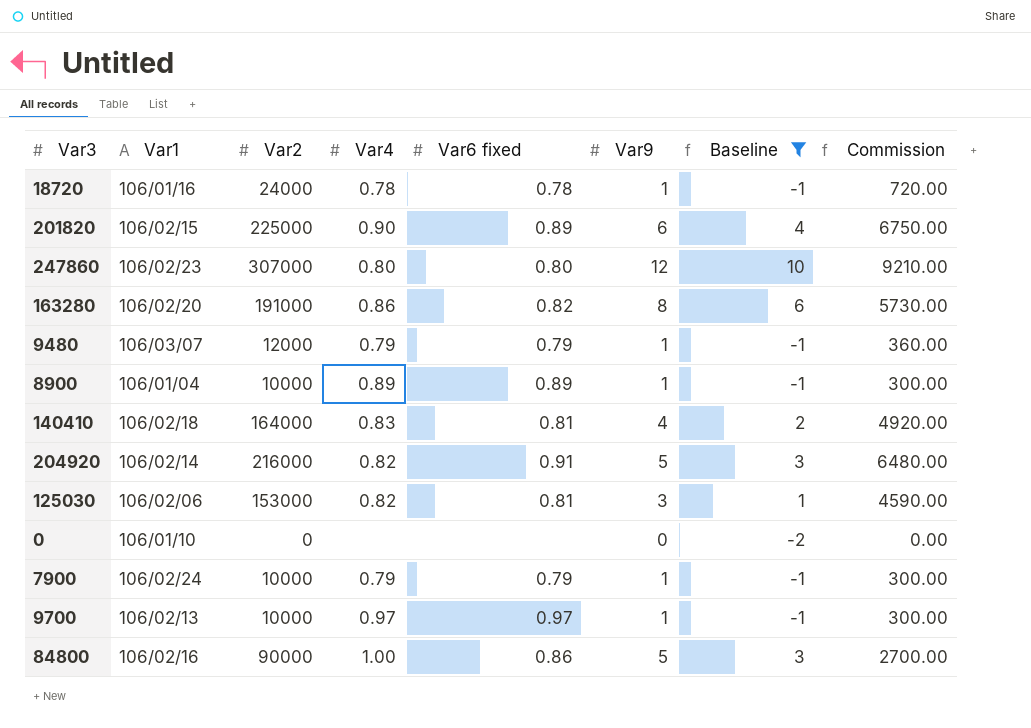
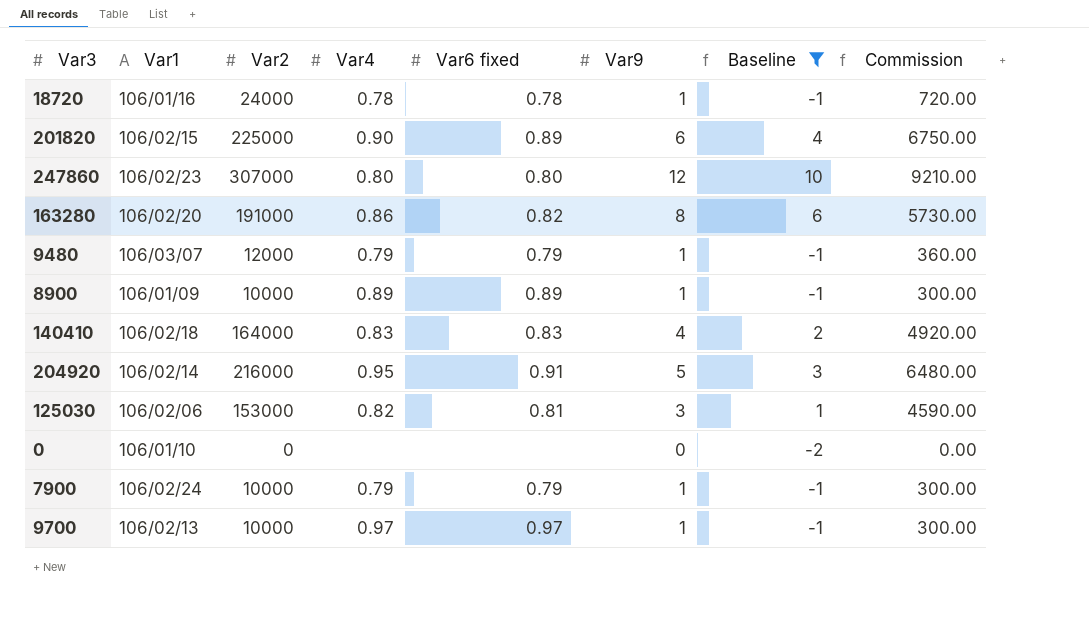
row 84800: 106/02/16 | 90000 | 1.00 | 0.86 | 5 | 3 | 2700.00 -> none
8900 | Var1: 106/01/04 -> 106/01/09
140410 | Var6 fixed: 0.81 -> 0.83
204920 | Var4: 0.82 -> 0.95

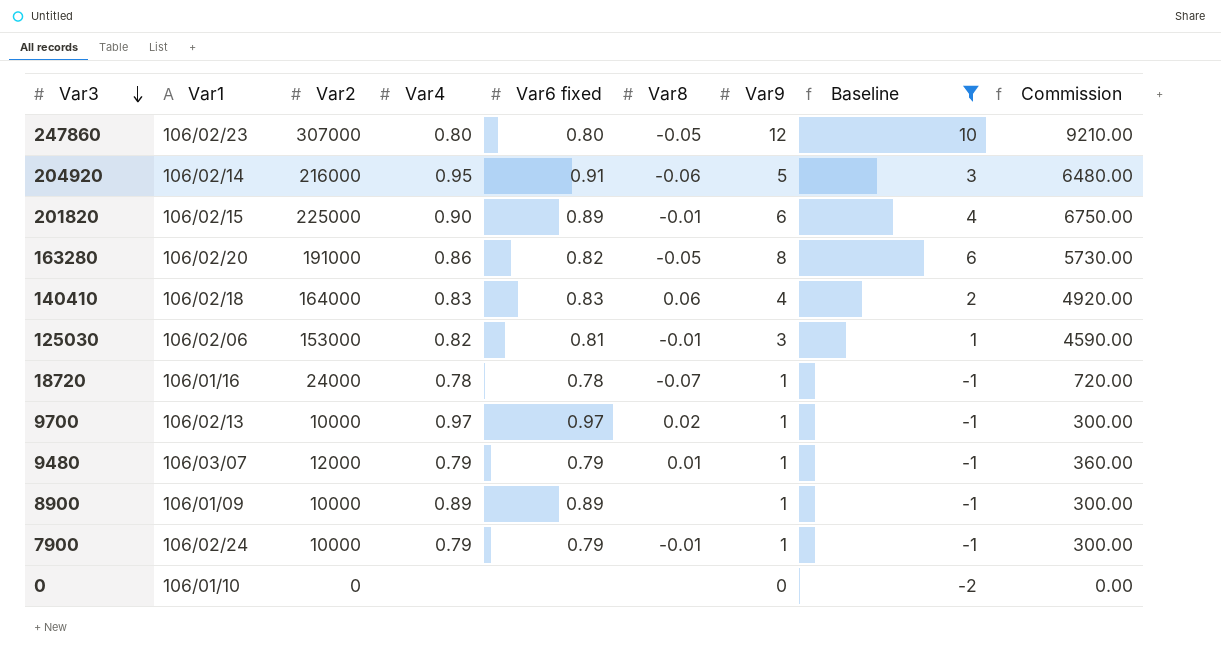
row order: none -> Var3 descending
column Var8 | position: none -> 6

